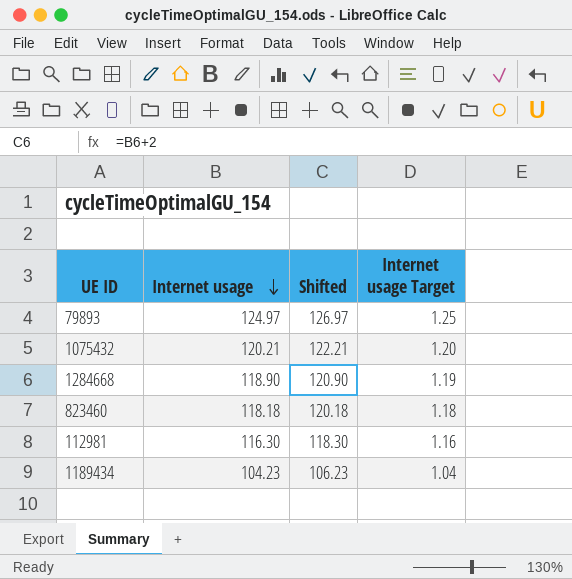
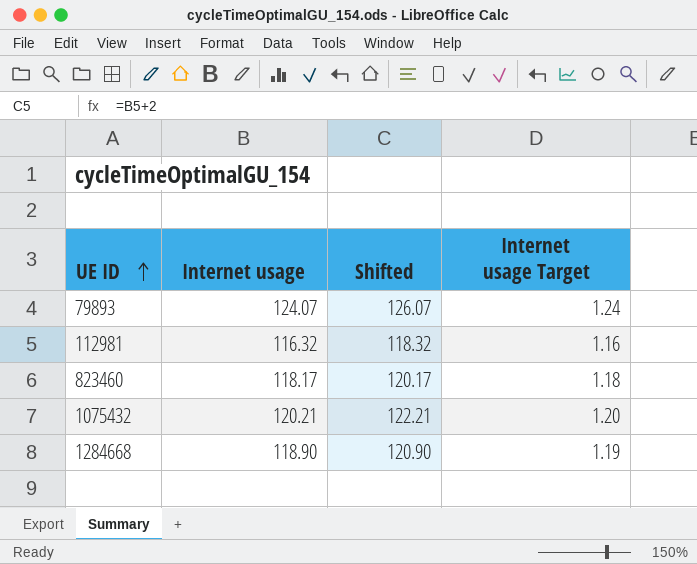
row order: Internet usage descending -> UE ID ascending
row 1189434: 104.23 | 106.23 | 1.04 -> none
79893 | Internet usage: 124.97 -> 124.07
79893 | Shifted: 126.97 -> 126.07
79893 | Internet usage Target: 1.25 -> 1.24
112981 | Internet usage: 116.30 -> 116.32
112981 | Shifted: 118.30 -> 118.32
823460 | Internet usage: 118.18 -> 118.17
823460 | Shifted: 120.18 -> 120.17

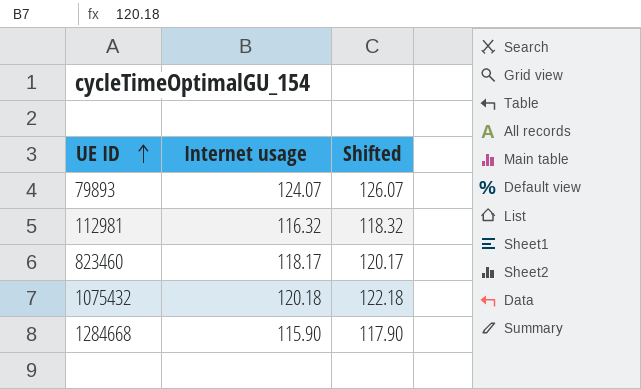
column Internet usage Target | formula: [Internet usage] * 0.01 -> none
1075432 | Internet usage: 120.21 -> 120.18
1075432 | Shifted: 122.21 -> 122.18
1284668 | Internet usage: 118.90 -> 115.90
1284668 | Shifted: 120.90 -> 117.90

